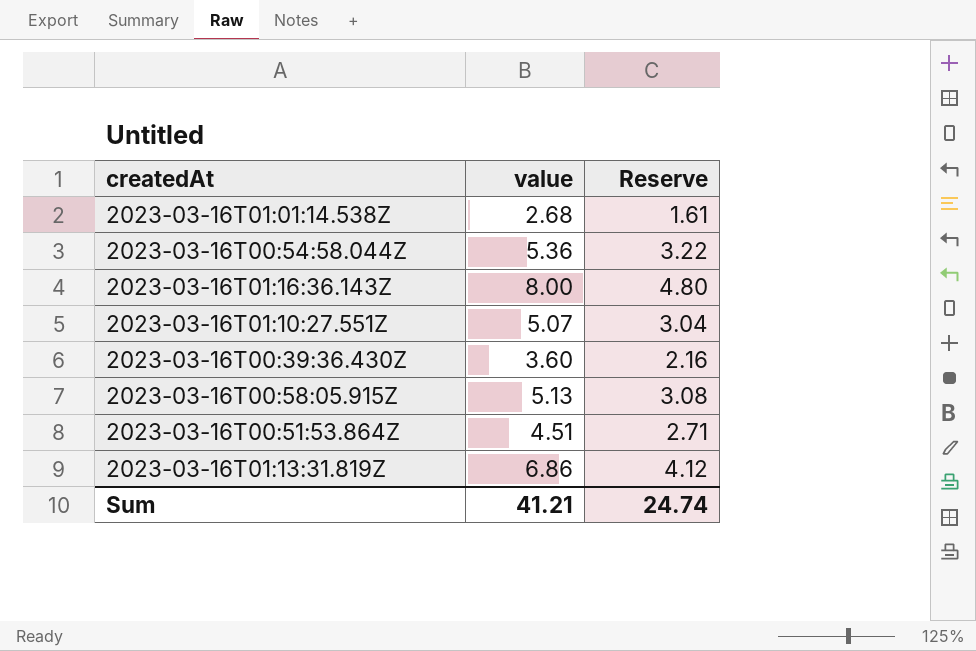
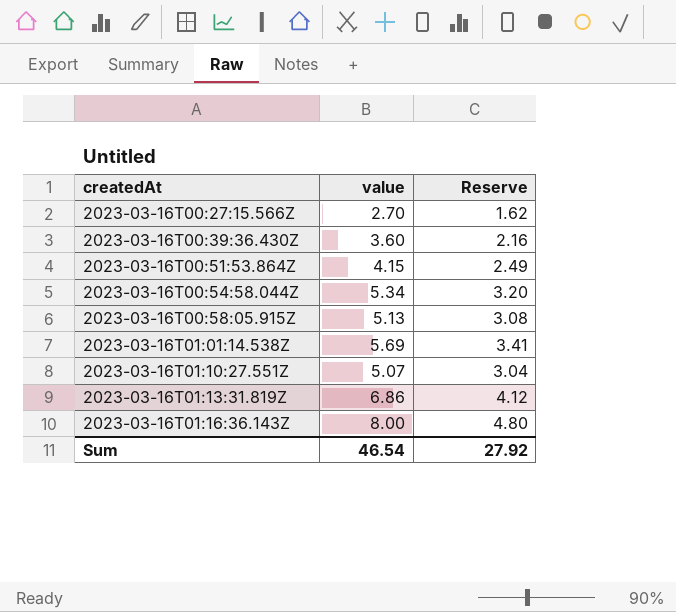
row order: none -> createdAt ascending
row 2023-03-16T00:27:15.566Z: none -> 2.70 | 1.62
2023-03-16T00:51:53.864Z | value: 4.51 -> 4.15
2023-03-16T00:51:53.864Z | Reserve: 2.71 -> 2.49
2023-03-16T00:54:58.044Z | value: 5.36 -> 5.34
2023-03-16T00:54:58.044Z | Reserve: 3.22 -> 3.20
2023-03-16T01:01:14.538Z | value: 2.68 -> 5.69
2023-03-16T01:01:14.538Z | Reserve: 1.61 -> 3.41
Sum | value: 41.21 -> 46.54
Sum | Reserve: 24.74 -> 27.92

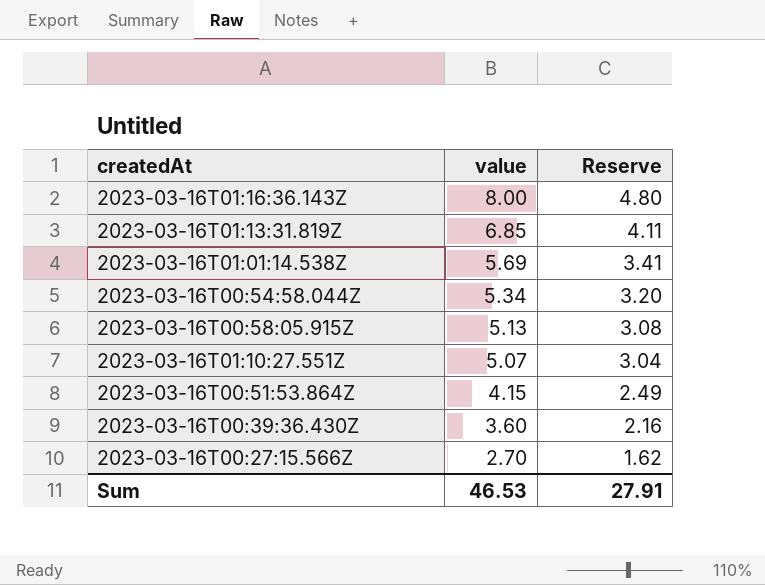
row order: createdAt ascending -> value descending
2023-03-16T01:13:31.819Z | value: 6.86 -> 6.85
2023-03-16T01:13:31.819Z | Reserve: 4.12 -> 4.11
Sum | value: 46.54 -> 46.53
Sum | Reserve: 27.92 -> 27.91

